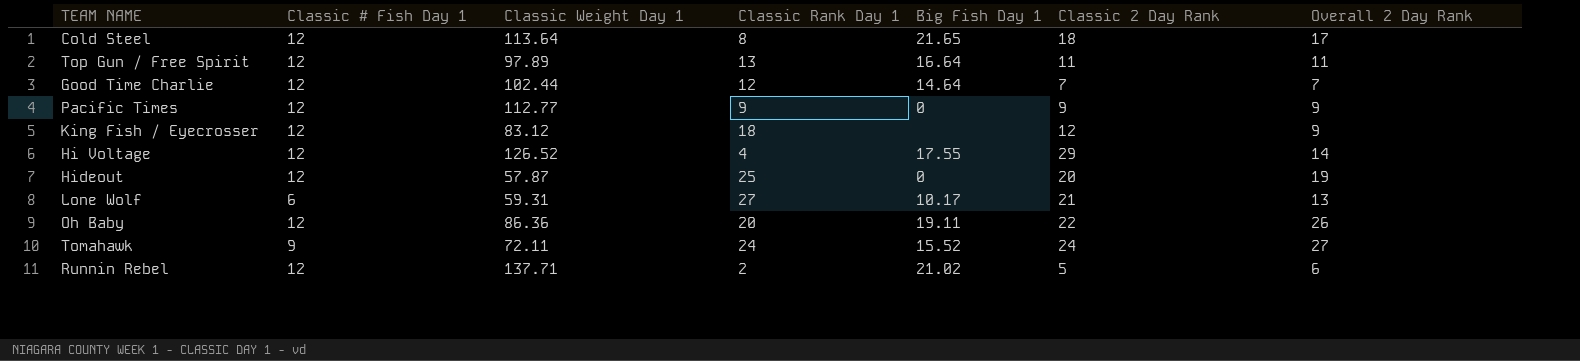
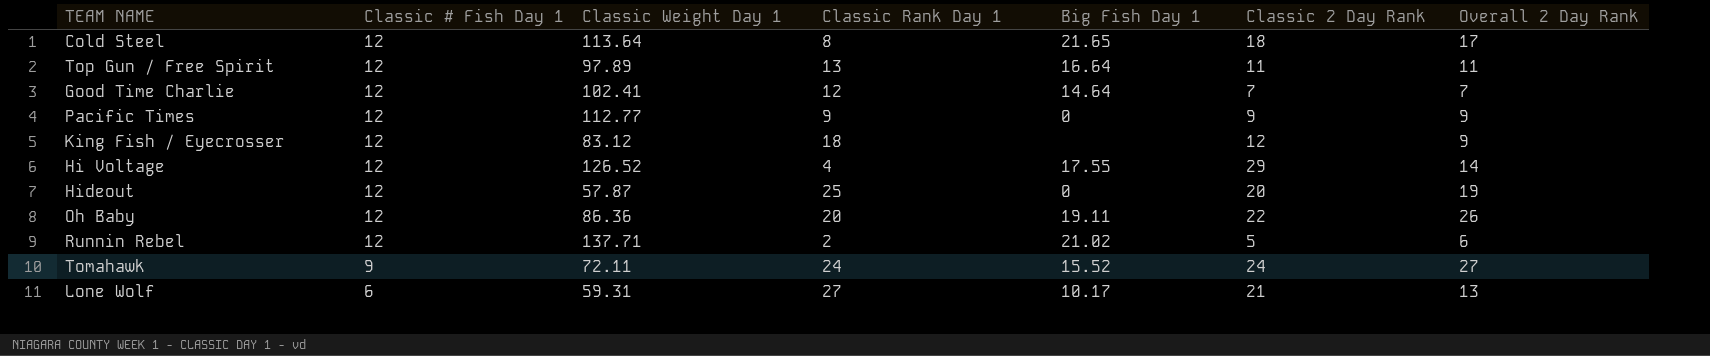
row order: none -> Classic # Fish Day 1 descending
Good Time Charlie | Classic Weight Day 1: 102.44 -> 102.41

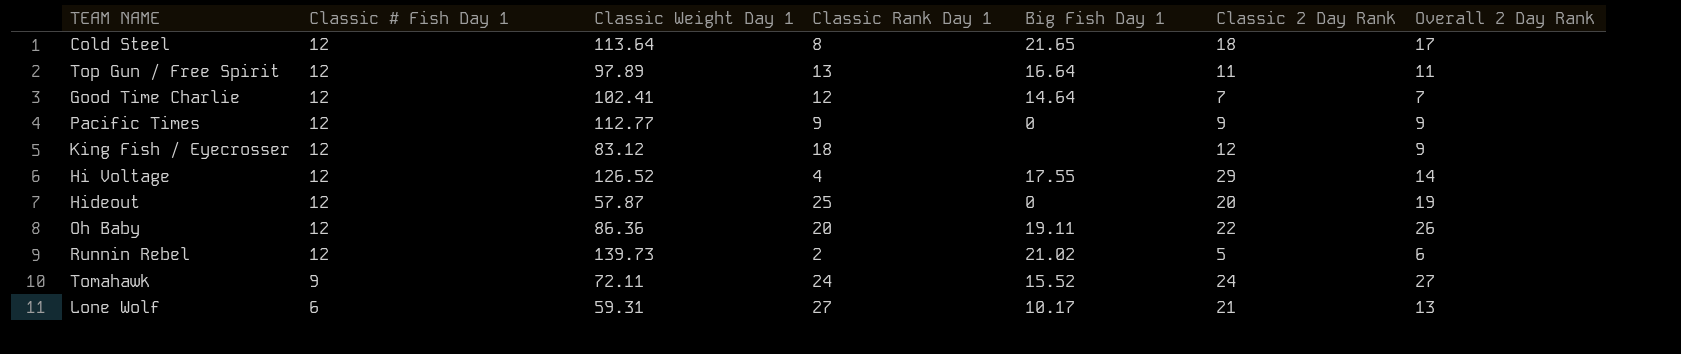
Runnin Rebel | Classic Weight Day 1: 137.71 -> 139.73

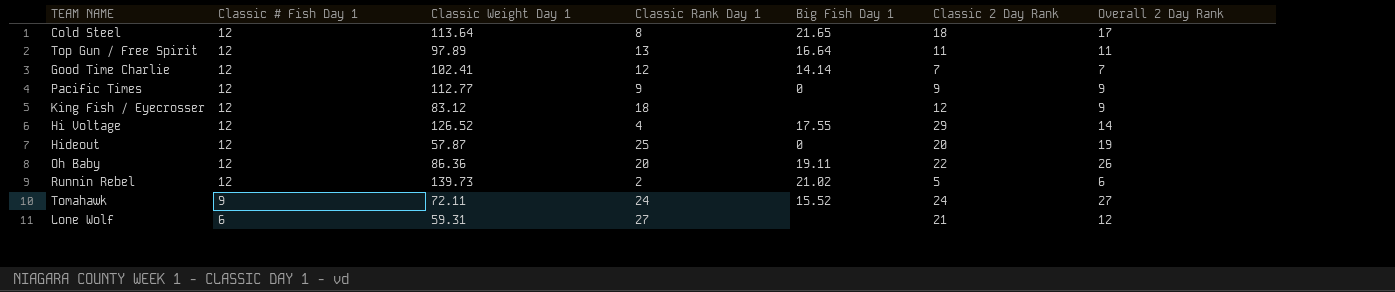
Good Time Charlie | Big Fish Day 1: 14.64 -> 14.14
Lone Wolf | Big Fish Day 1: 10.17 -> none
Lone Wolf | Overall 2 Day Rank: 13 -> 12

